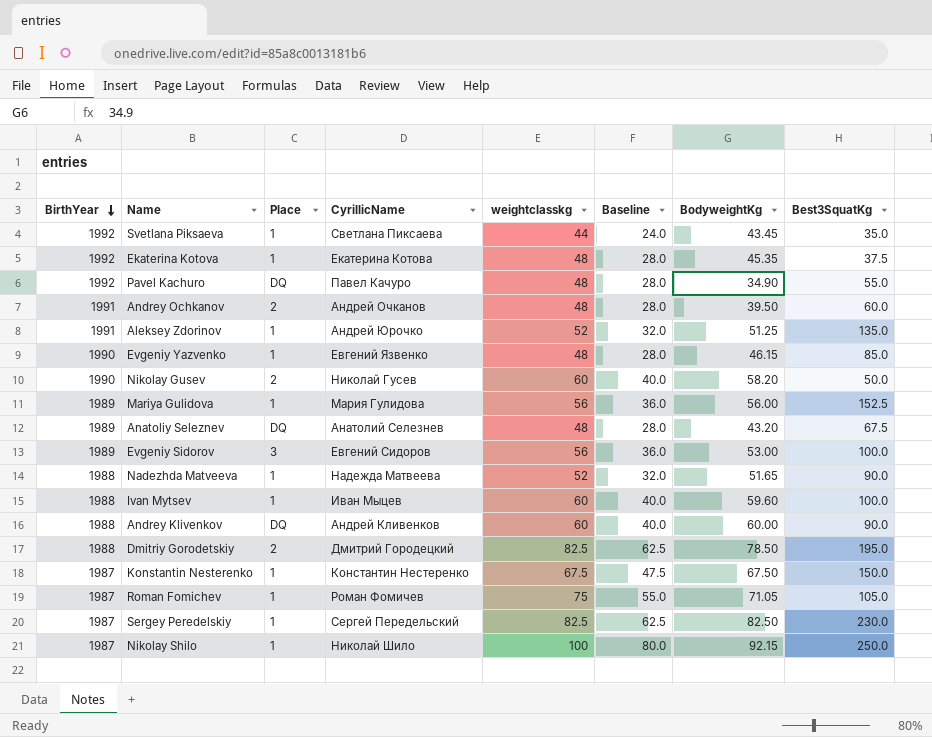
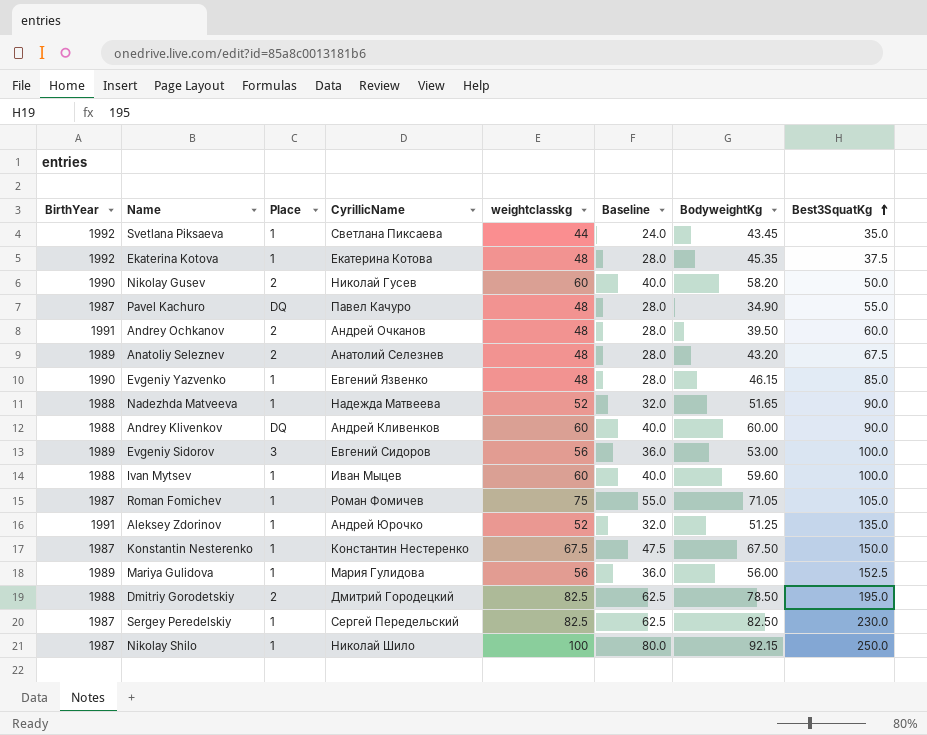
row order: BirthYear descending -> Best3SquatKg ascending
Pavel Kachuro | BirthYear: 1992 -> 1987
Anatoliy Seleznev | Place: DQ -> 2

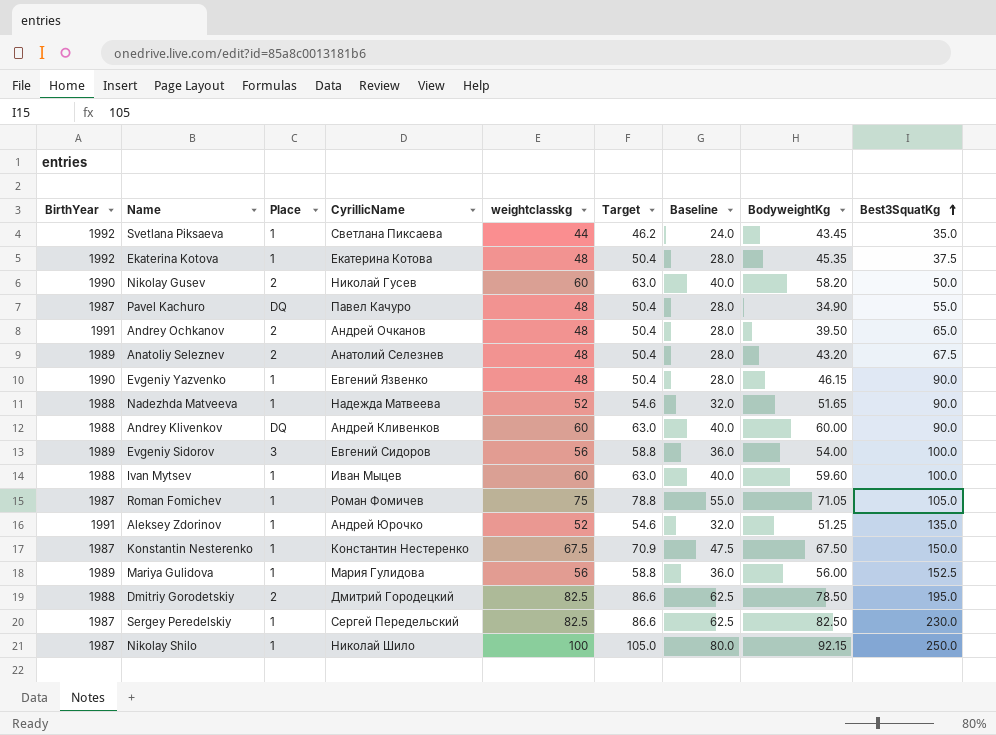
column Target | formula: none -> [weightclasskg] * 1.05
Andrey Ochkanov | Best3SquatKg: 60.0 -> 65.0
Evgeniy Yazvenko | Best3SquatKg: 85.0 -> 90.0
Evgeniy Sidorov | BodyweightKg: 53.00 -> 54.00

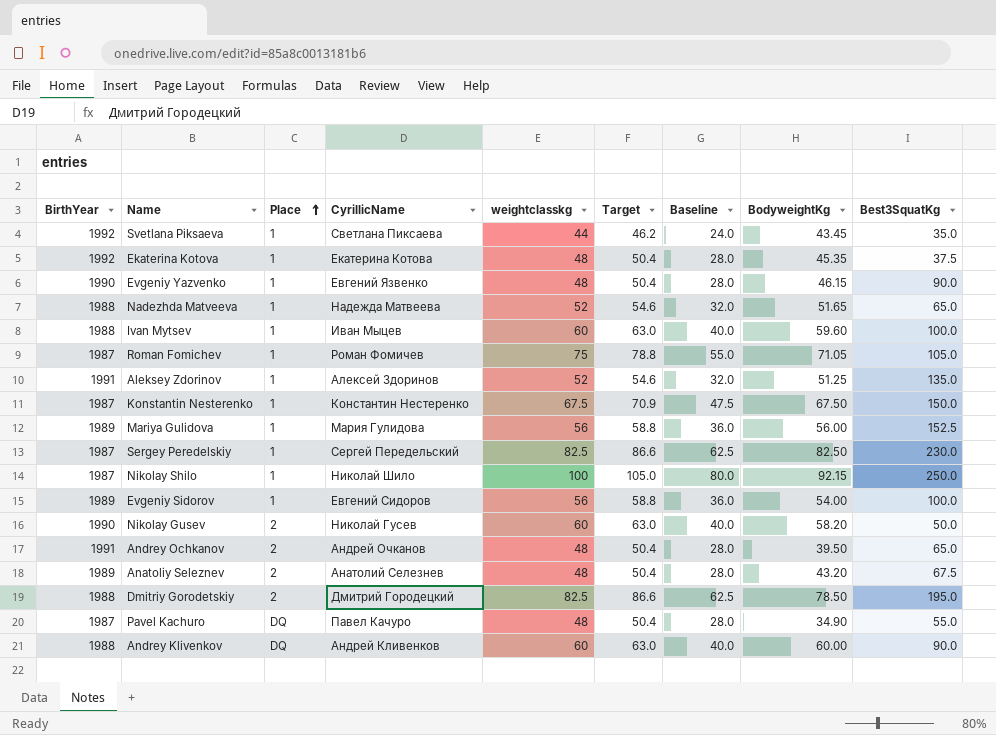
row order: Best3SquatKg ascending -> Place ascending
Nadezhda Matveeva | Best3SquatKg: 90.0 -> 65.0
Aleksey Zdorinov | CyrillicName: Андрей Юрочко -> Алексей Здоринов
Evgeniy Sidorov | Place: 3 -> 1

